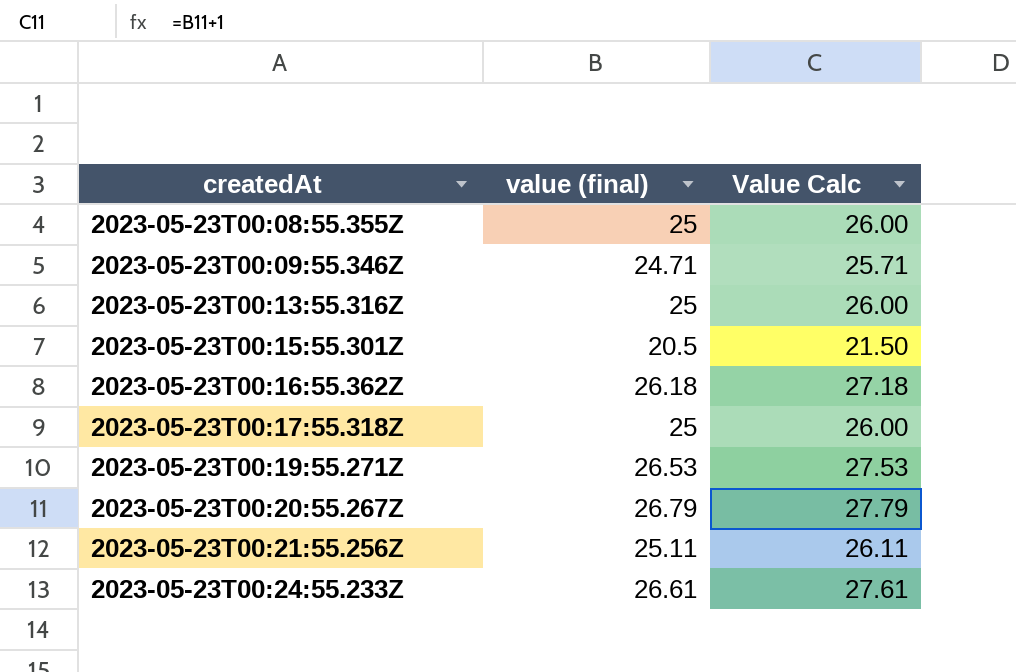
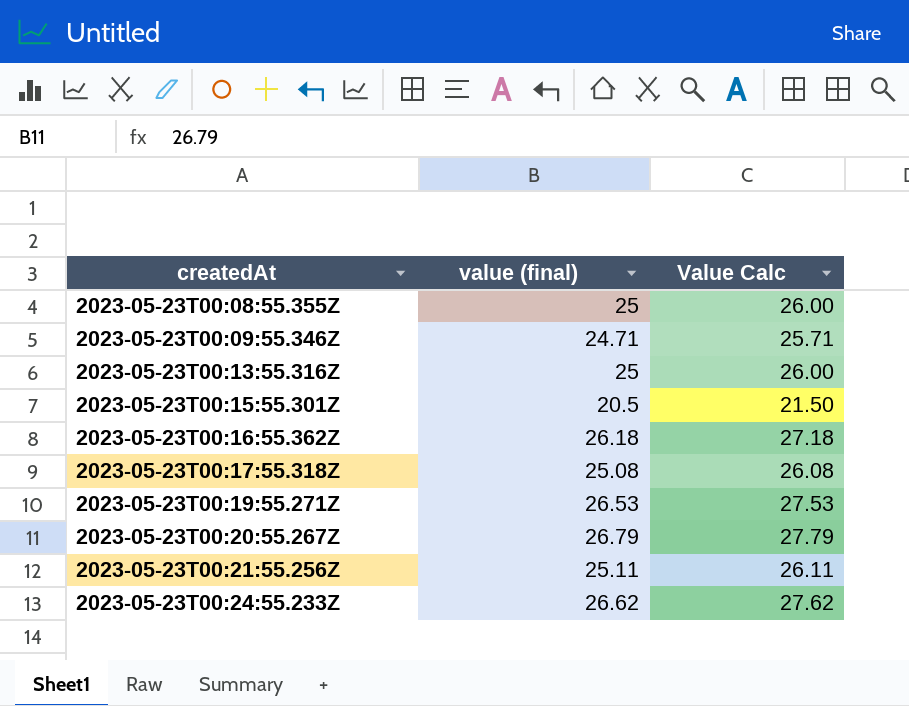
2023-05-23T00:17:55.318Z | value (final): 25 -> 25.08
2023-05-23T00:17:55.318Z | Value Calc: 26.00 -> 26.08
2023-05-23T00:24:55.233Z | value (final): 26.61 -> 26.62
2023-05-23T00:24:55.233Z | Value Calc: 27.61 -> 27.62

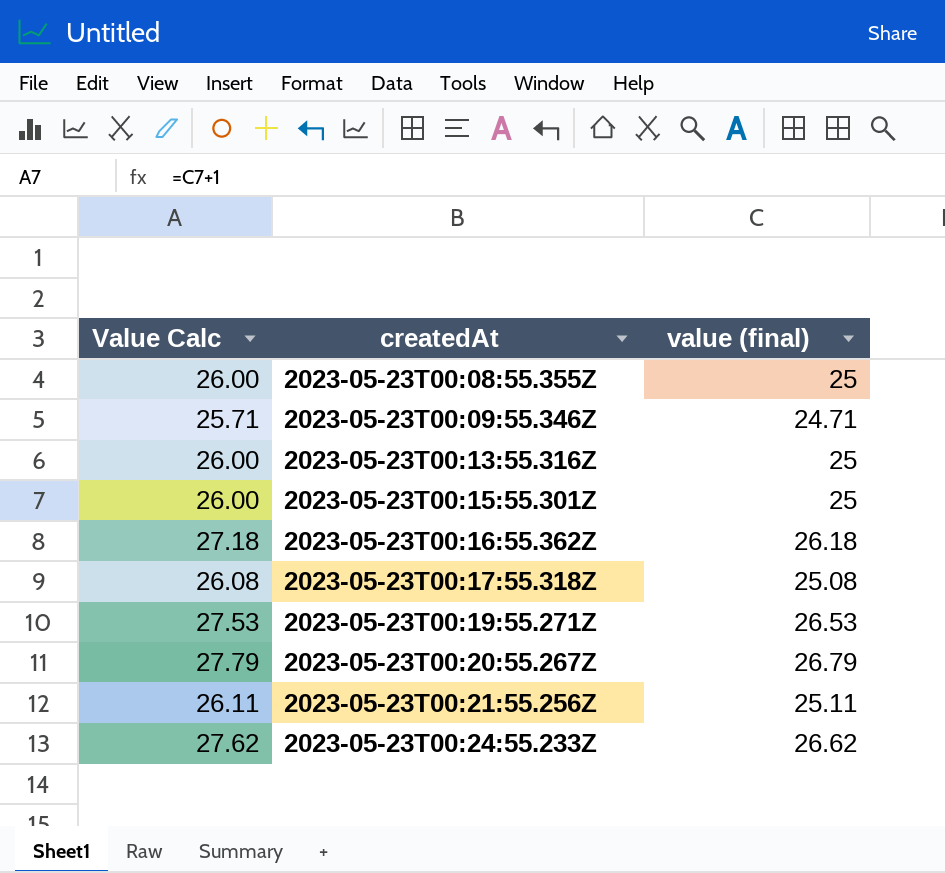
column Value Calc | position: 3 -> 1
2023-05-23T00:15:55.301Z | Value Calc: 21.50 -> 26.00
2023-05-23T00:15:55.301Z | value (final): 20.5 -> 25

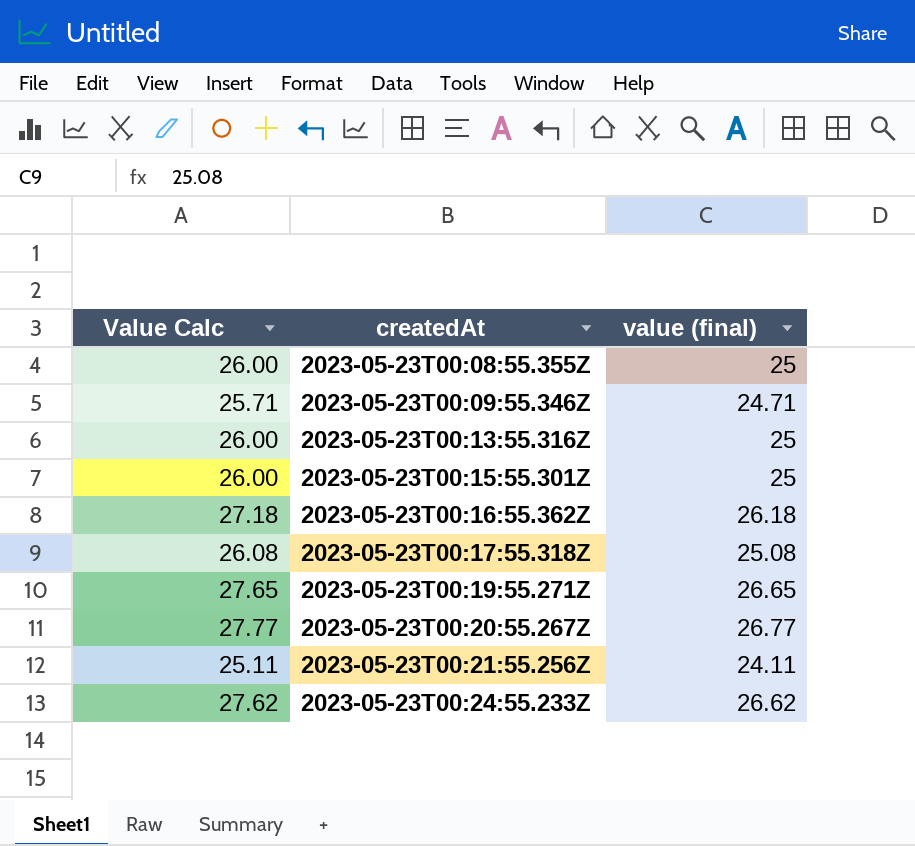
2023-05-23T00:19:55.271Z | Value Calc: 27.53 -> 27.65
2023-05-23T00:19:55.271Z | value (final): 26.53 -> 26.65
2023-05-23T00:20:55.267Z | Value Calc: 27.79 -> 27.77
2023-05-23T00:20:55.267Z | value (final): 26.79 -> 26.77
2023-05-23T00:21:55.256Z | Value Calc: 26.11 -> 25.11
2023-05-23T00:21:55.256Z | value (final): 25.11 -> 24.11

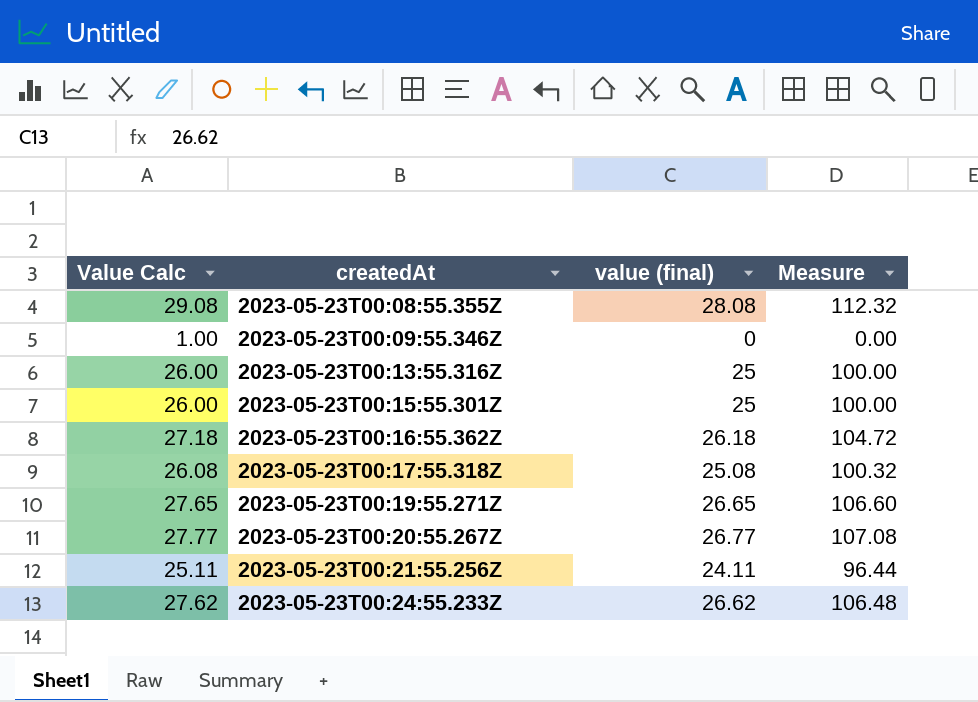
column Measure | formula: none -> [value (final)] * 4
2023-05-23T00:08:55.355Z | Value Calc: 26.00 -> 29.08
2023-05-23T00:08:55.355Z | value (final): 25 -> 28.08
2023-05-23T00:09:55.346Z | Value Calc: 25.71 -> 1.00
2023-05-23T00:09:55.346Z | value (final): 24.71 -> 0

